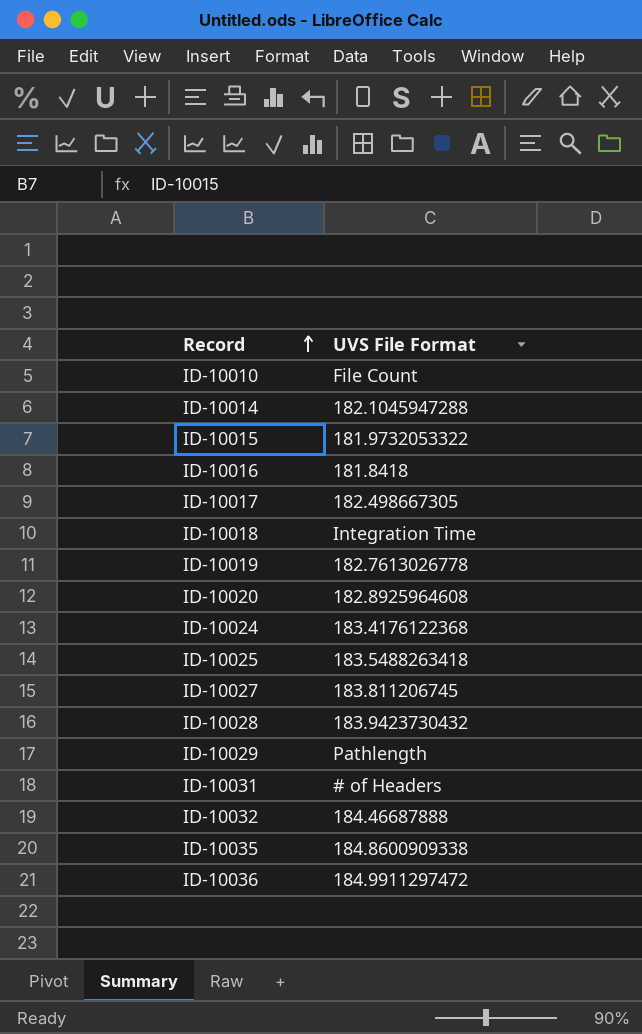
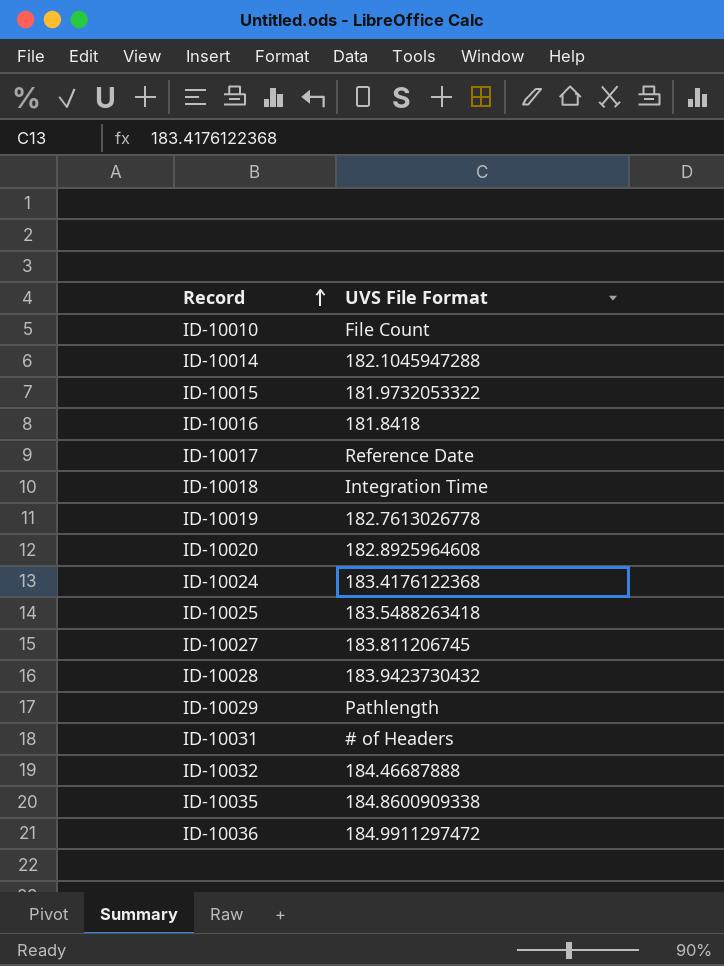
ID-10017 | UVS File Format: 182.498667305 -> Reference Date

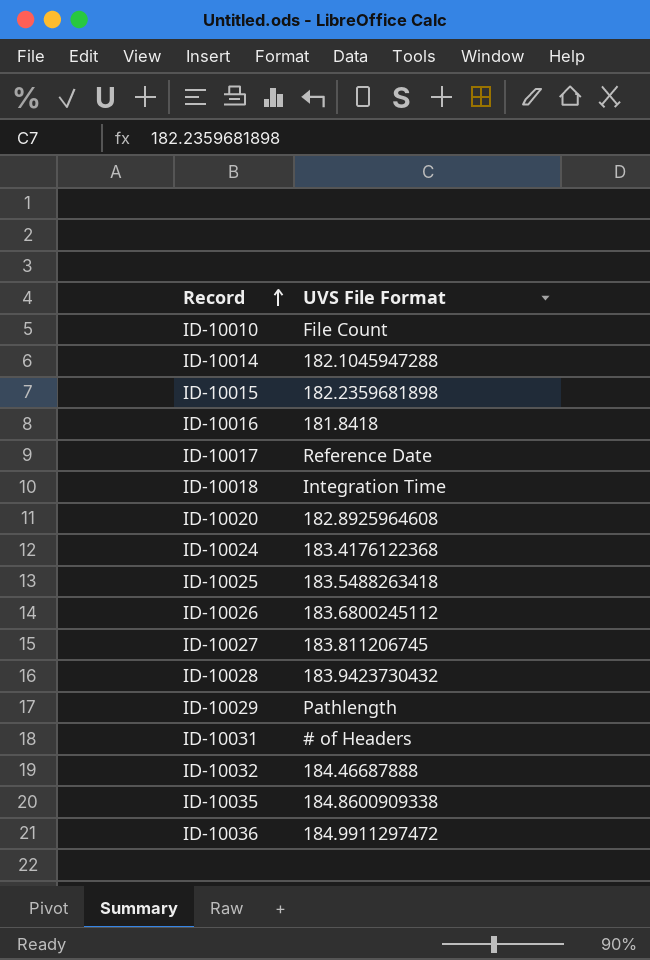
row ID-10019: 182.7613026778 -> none
ID-10015 | UVS File Format: 181.9732053322 -> 182.2359681898
row ID-10026: none -> 183.6800245112

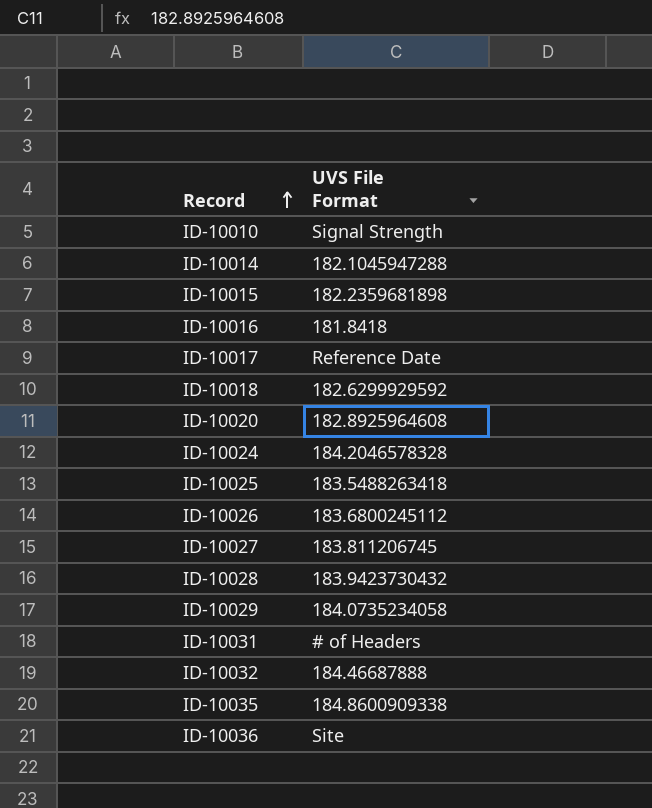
ID-10010 | UVS File Format: File Count -> Signal Strength
ID-10018 | UVS File Format: Integration Time -> 182.6299929592
ID-10024 | UVS File Format: 183.4176122368 -> 184.2046578328
ID-10029 | UVS File Format: Pathlength -> 184.0735234058
ID-10036 | UVS File Format: 184.9911297472 -> Site

